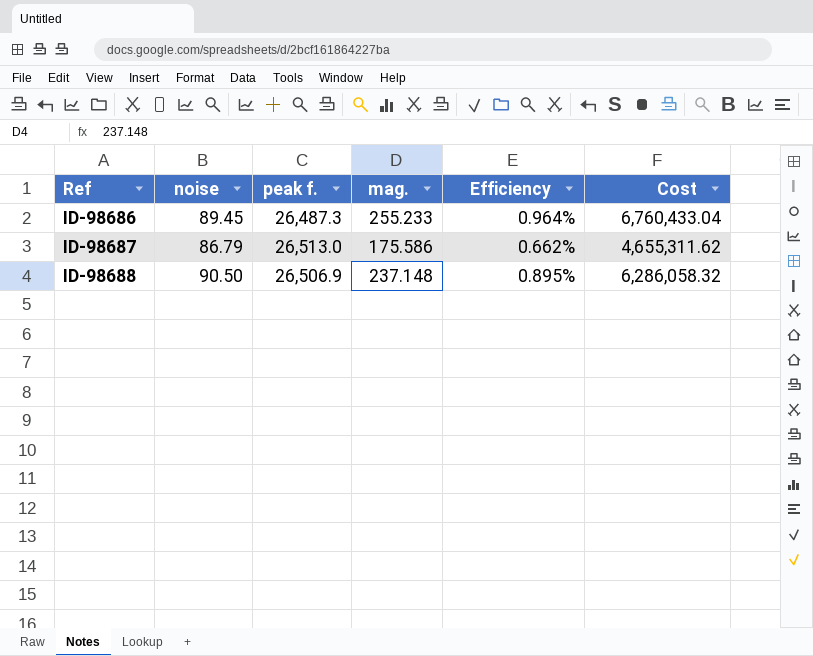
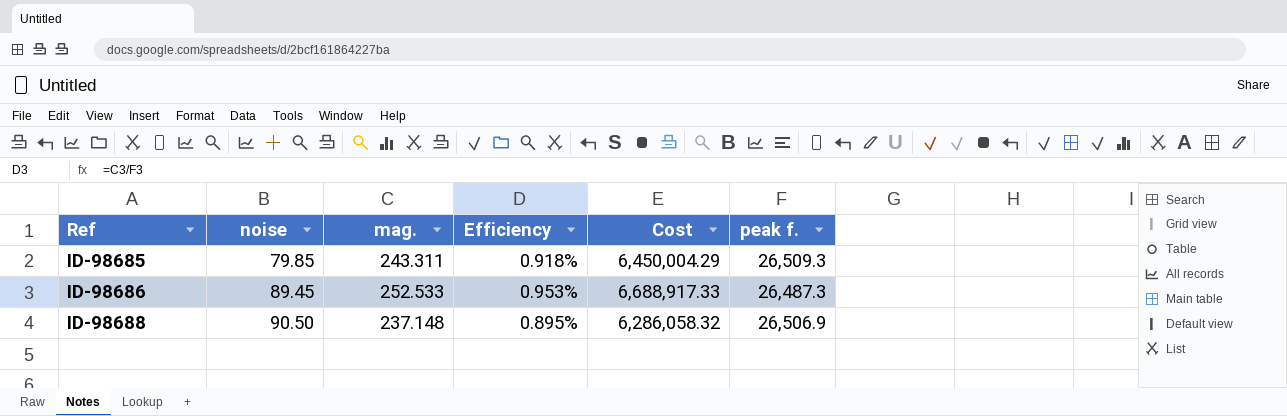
column peak f. | position: 3 -> 6
row ID-98687: 86.79 | 26,513.0 | 175.586 | 0.662% | 4,655,311.62 -> none
row ID-98685: none -> 79.85 | 243.311 | 0.918% | 6,450,004.29 | 26,509.3
ID-98686 | mag.: 255.233 -> 252.533
ID-98686 | Efficiency: 0.964% -> 0.953%
ID-98686 | Cost: 6,760,433.04 -> 6,688,917.33

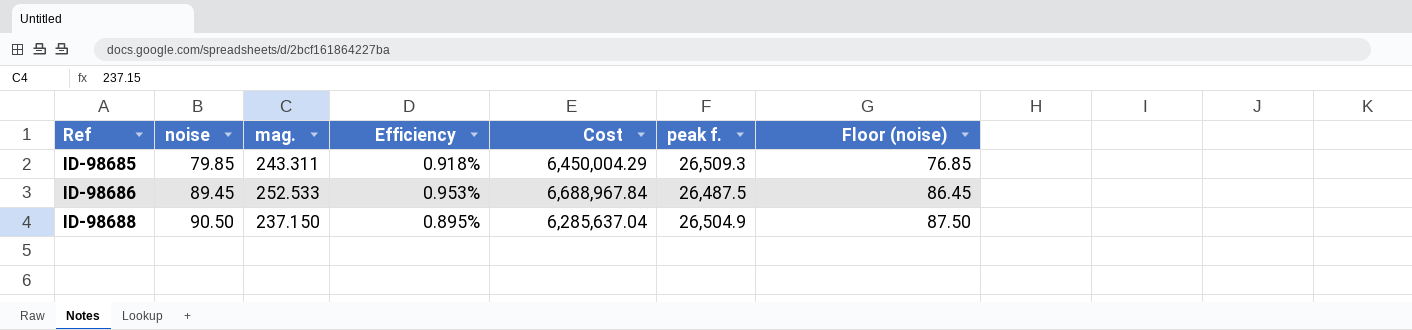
column Floor (noise) | formula: none -> [noise] - 3
ID-98686 | Cost: 6,688,917.33 -> 6,688,967.84
ID-98686 | peak f.: 26,487.3 -> 26,487.5
ID-98688 | mag.: 237.148 -> 237.150
ID-98688 | Cost: 6,286,058.32 -> 6,285,637.04
ID-98688 | peak f.: 26,506.9 -> 26,504.9

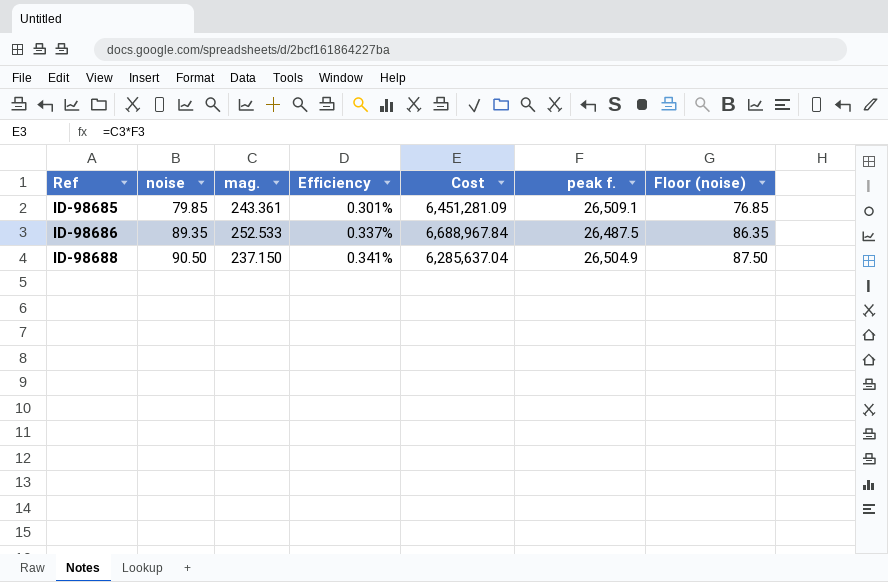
column Efficiency | formula: [mag.] / [peak f.] -> [noise] / [peak f.]
ID-98685 | mag.: 243.311 -> 243.361
ID-98685 | Cost: 6,450,004.29 -> 6,451,281.09
ID-98685 | peak f.: 26,509.3 -> 26,509.1
ID-98686 | noise: 89.45 -> 89.35
ID-98686 | Floor (noise): 86.45 -> 86.35

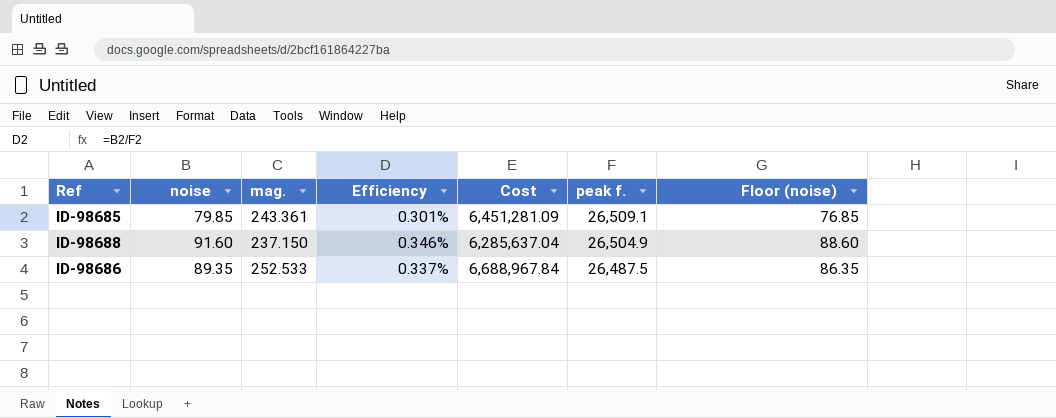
row order: Ref ascending -> peak f. descending
ID-98688 | noise: 90.50 -> 91.60
ID-98688 | Efficiency: 0.341% -> 0.346%
ID-98688 | Floor (noise): 87.50 -> 88.60

